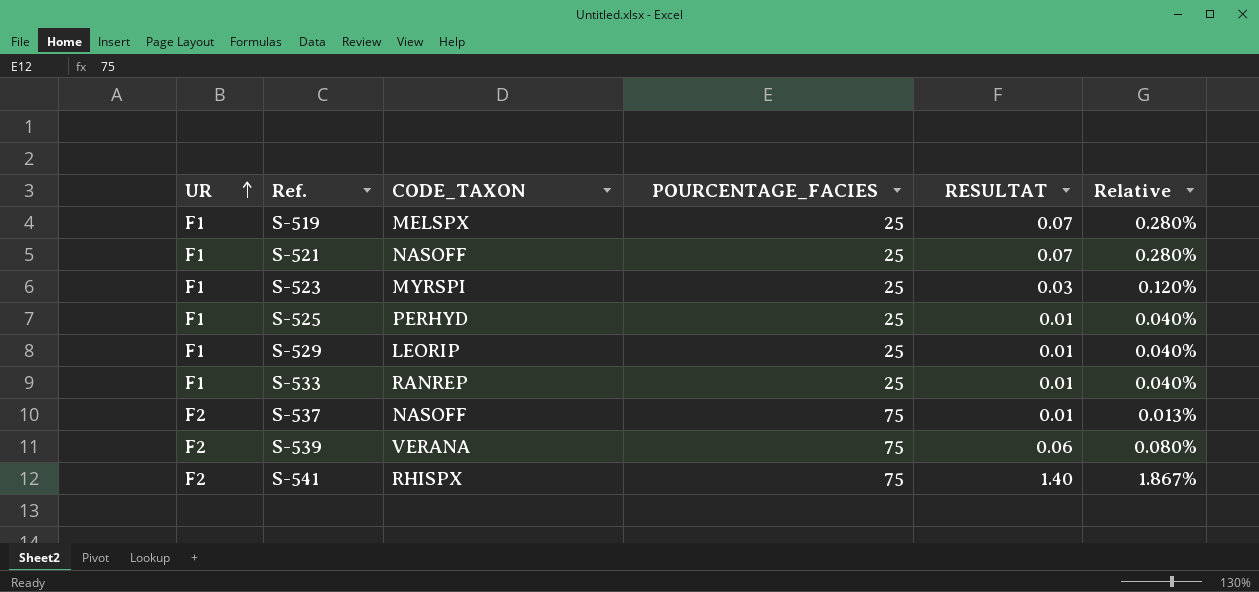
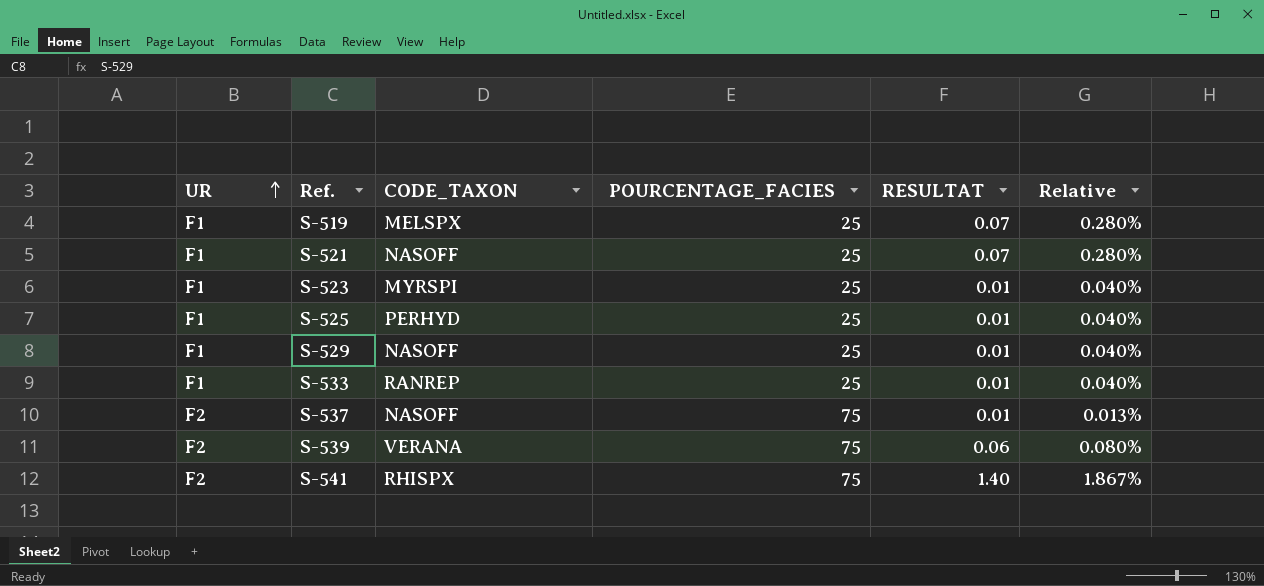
S-523 | RESULTAT: 0.03 -> 0.01
S-523 | Relative: 0.120% -> 0.040%
S-529 | CODE_TAXON: LEORIP -> NASOFF

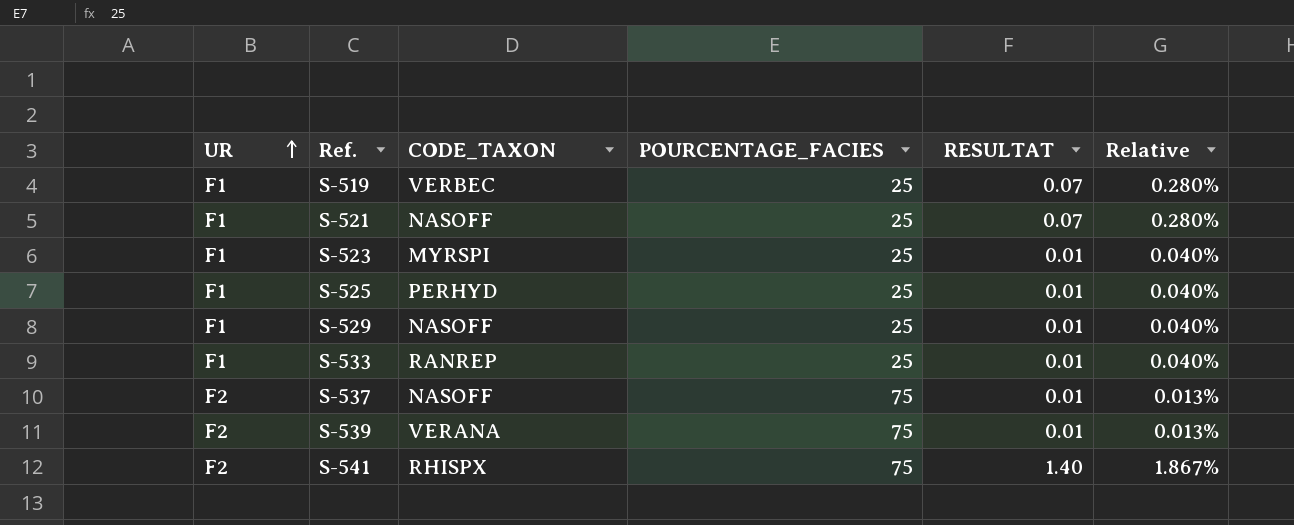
S-519 | CODE_TAXON: MELSPX -> VERBEC
S-539 | RESULTAT: 0.06 -> 0.01
S-539 | Relative: 0.080% -> 0.013%

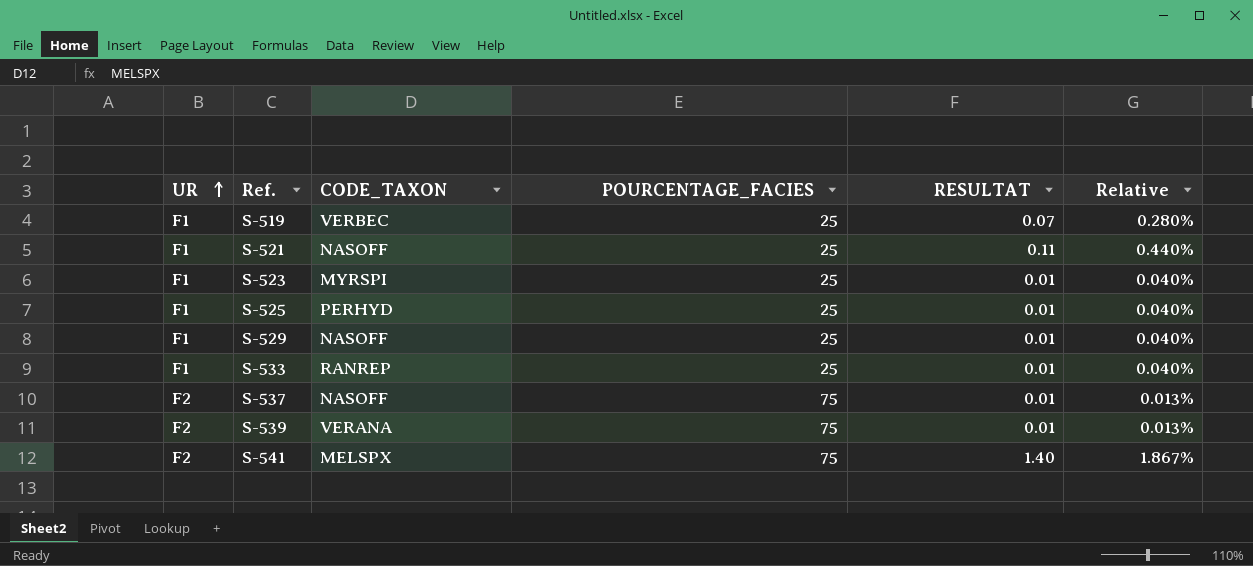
S-521 | RESULTAT: 0.07 -> 0.11
S-521 | Relative: 0.280% -> 0.440%
S-541 | CODE_TAXON: RHISPX -> MELSPX

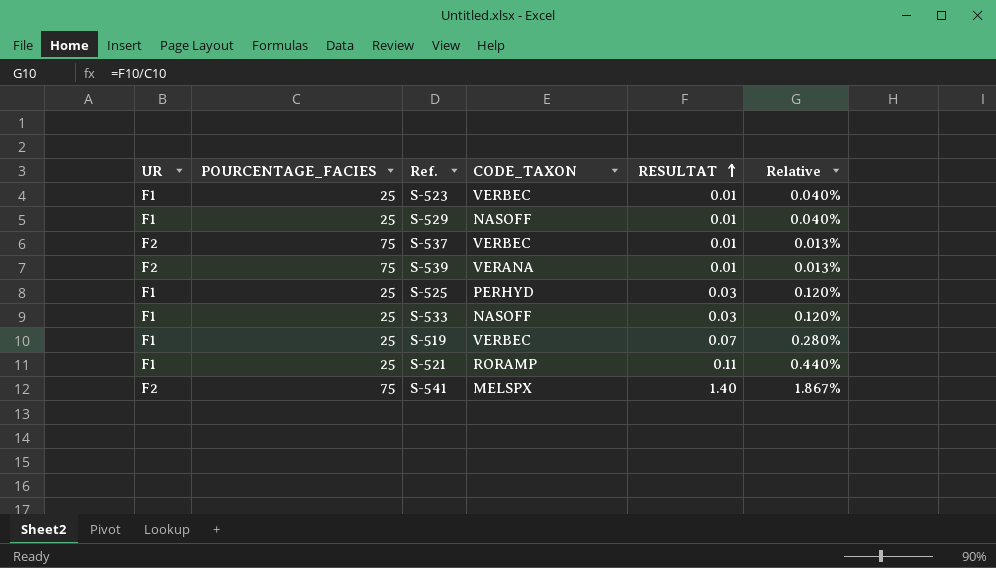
row order: UR ascending -> RESULTAT ascending
column POURCENTAGE_FACIES | position: 4 -> 2
S-523 | CODE_TAXON: MYRSPI -> VERBEC
S-537 | CODE_TAXON: NASOFF -> VERBEC
S-525 | RESULTAT: 0.01 -> 0.03
S-525 | Relative: 0.040% -> 0.120%
S-533 | CODE_TAXON: RANREP -> NASOFF
S-533 | RESULTAT: 0.01 -> 0.03
S-533 | Relative: 0.040% -> 0.120%
S-521 | CODE_TAXON: NASOFF -> RORAMP

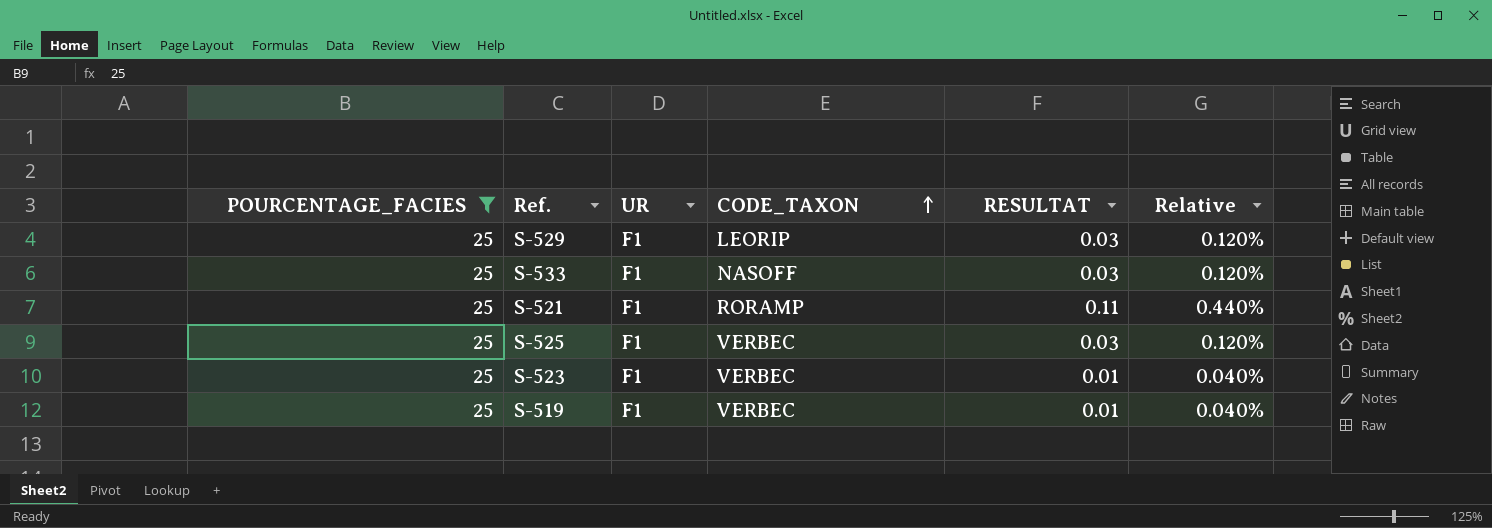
filter: none -> POURCENTAGE_FACIES = 25
row order: RESULTAT ascending -> CODE_TAXON ascending
column UR | position: 1 -> 3
S-529 | CODE_TAXON: NASOFF -> LEORIP
S-529 | RESULTAT: 0.01 -> 0.03
S-529 | Relative: 0.040% -> 0.120%
S-525 | CODE_TAXON: PERHYD -> VERBEC
S-519 | RESULTAT: 0.07 -> 0.01
S-519 | Relative: 0.280% -> 0.040%

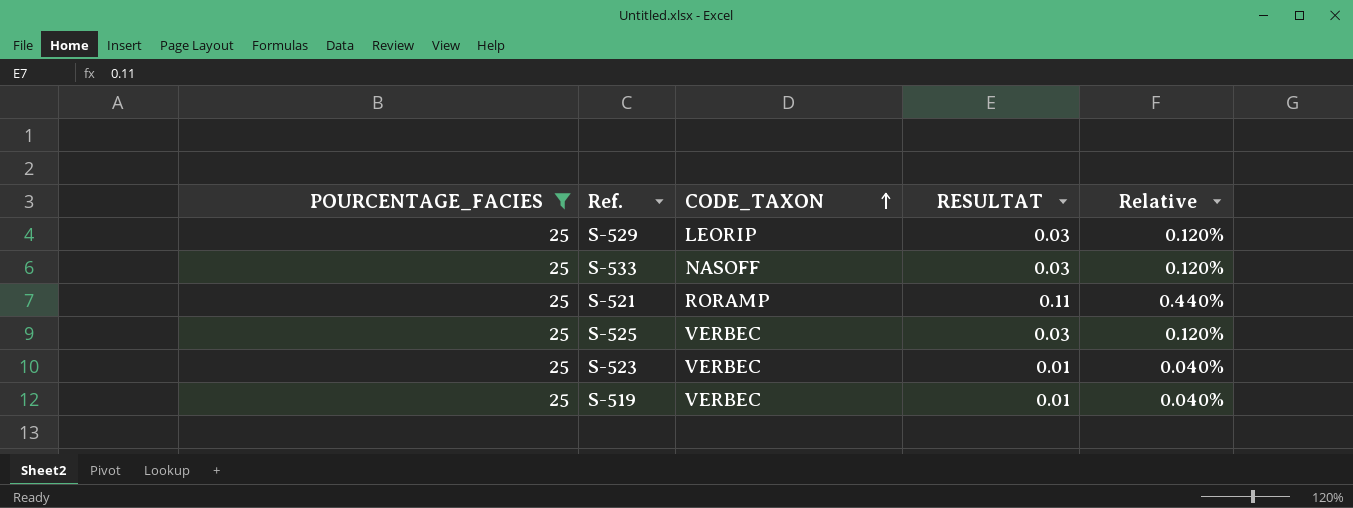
column UR | position: 3 -> none

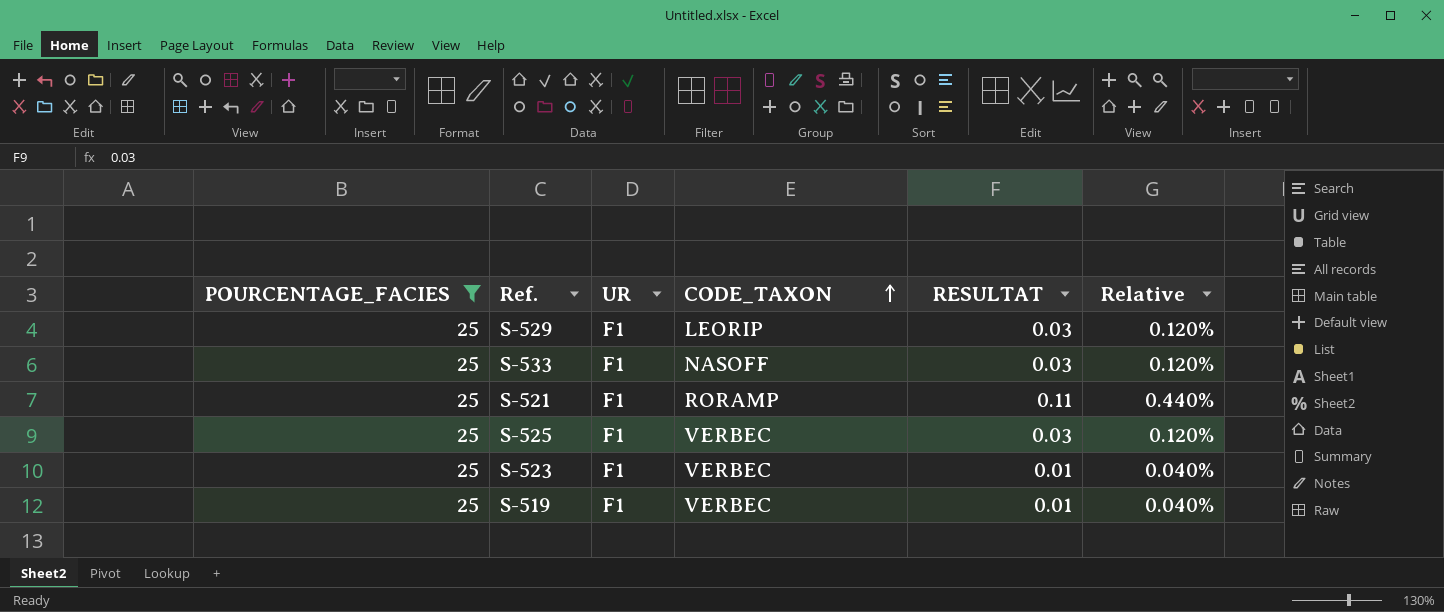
column UR | position: none -> 3

